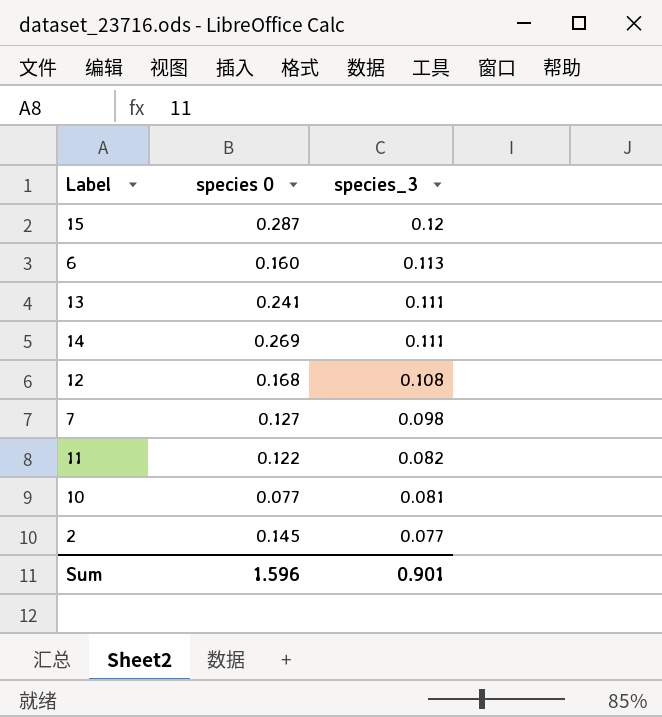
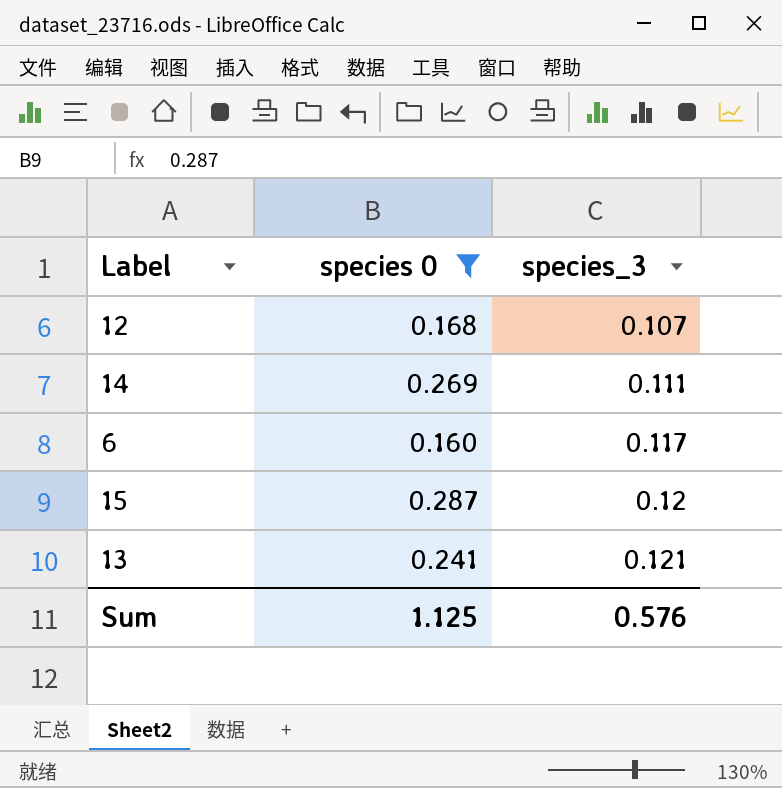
filter: none -> species 0 >= 0.160
row order: species_3 descending -> species_3 ascending
12 | species_3: 0.108 -> 0.107
6 | species_3: 0.113 -> 0.117
13 | species_3: 0.111 -> 0.121
Sum | species 0: 1.596 -> 1.125
Sum | species_3: 0.901 -> 0.576

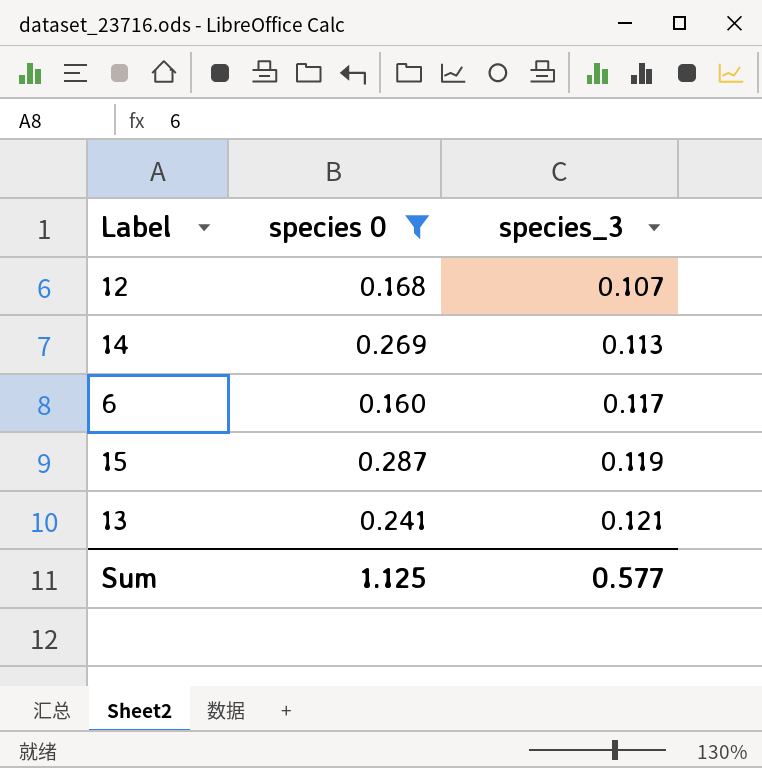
14 | species_3: 0.111 -> 0.113
15 | species_3: 0.12 -> 0.119
Sum | species_3: 0.576 -> 0.577

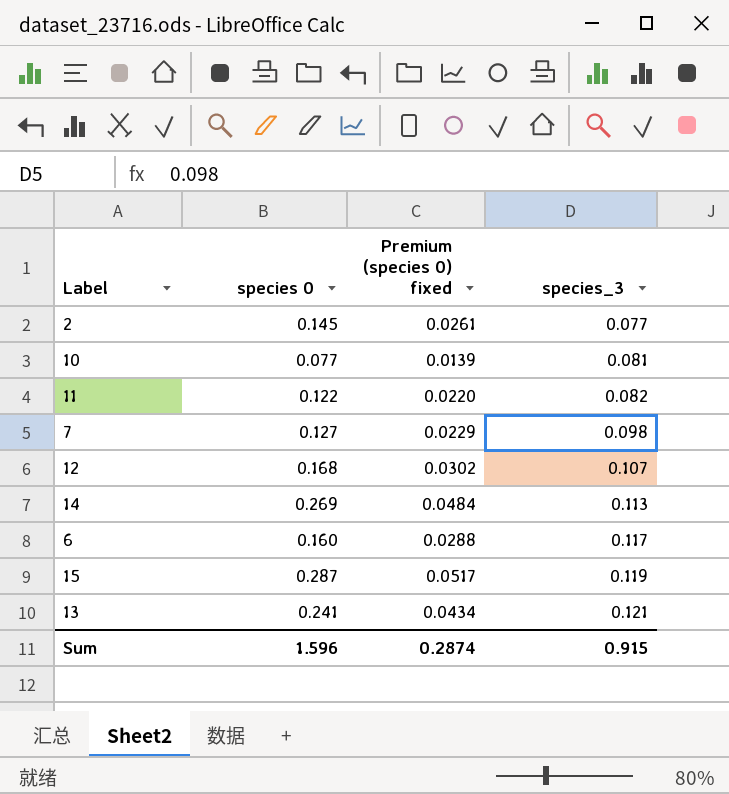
filter: species 0 >= 0.160 -> none
column Premium (species 0) fixed | formula: none -> [species 0] * 0.18
Sum | species 0: 1.125 -> 1.596
Sum | species_3: 0.577 -> 0.915

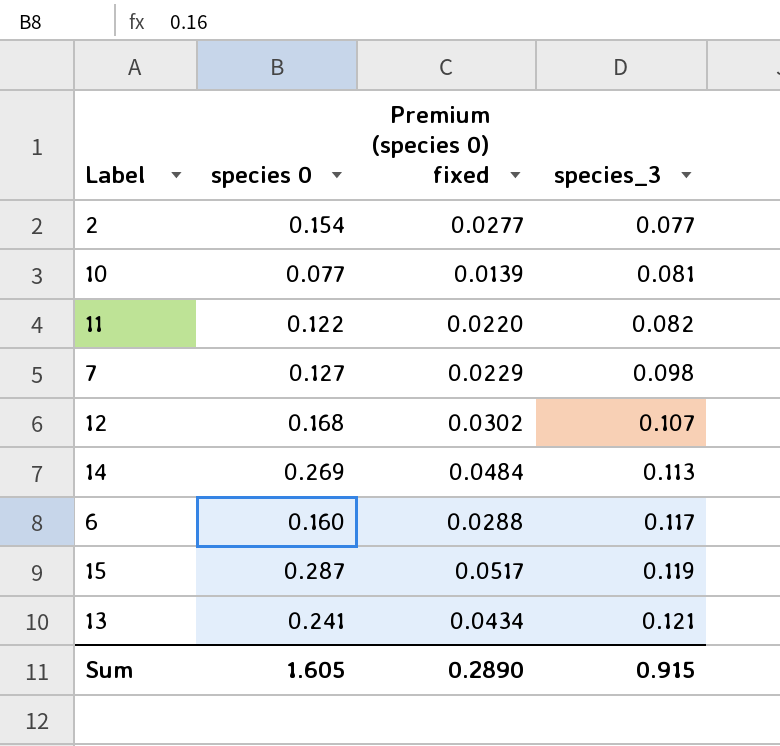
2 | species 0: 0.145 -> 0.154
2 | Premium (species 0) fixed: 0.0261 -> 0.0277
Sum | species 0: 1.596 -> 1.605
Sum | Premium (species 0) fixed: 0.2874 -> 0.2890

